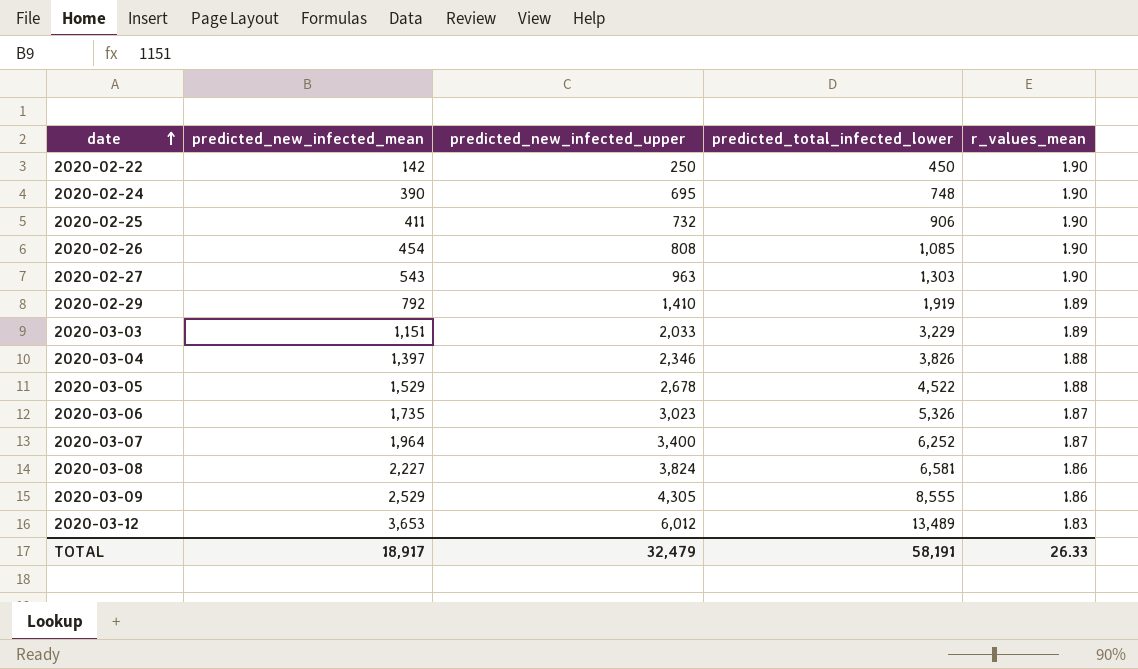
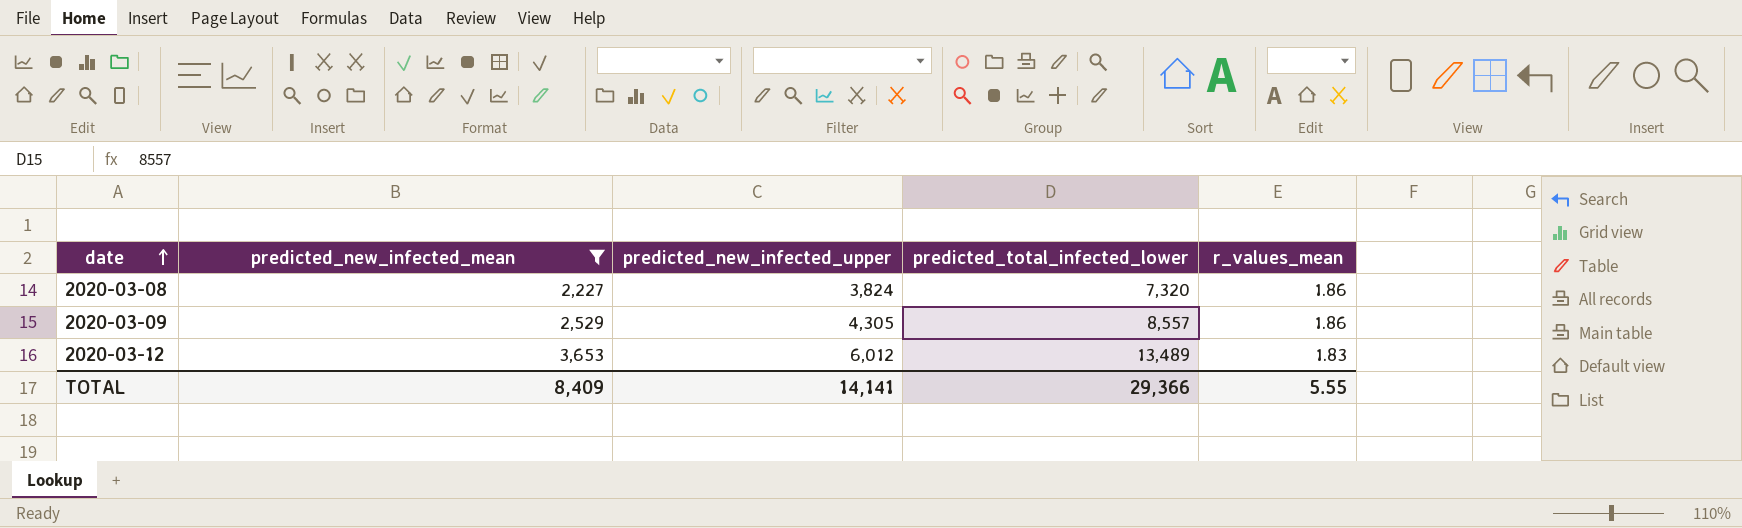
filter: none -> predicted_new_infected_mean >= 2,227
2020-03-08 | predicted_total_infected_lower: 6,581 -> 7,320
2020-03-09 | predicted_total_infected_lower: 8,555 -> 8,557
TOTAL | predicted_new_infected_mean: 18,917 -> 8,409
TOTAL | predicted_new_infected_upper: 32,479 -> 14,141
TOTAL | predicted_total_infected_lower: 58,191 -> 29,366
TOTAL | r_values_mean: 26.33 -> 5.55

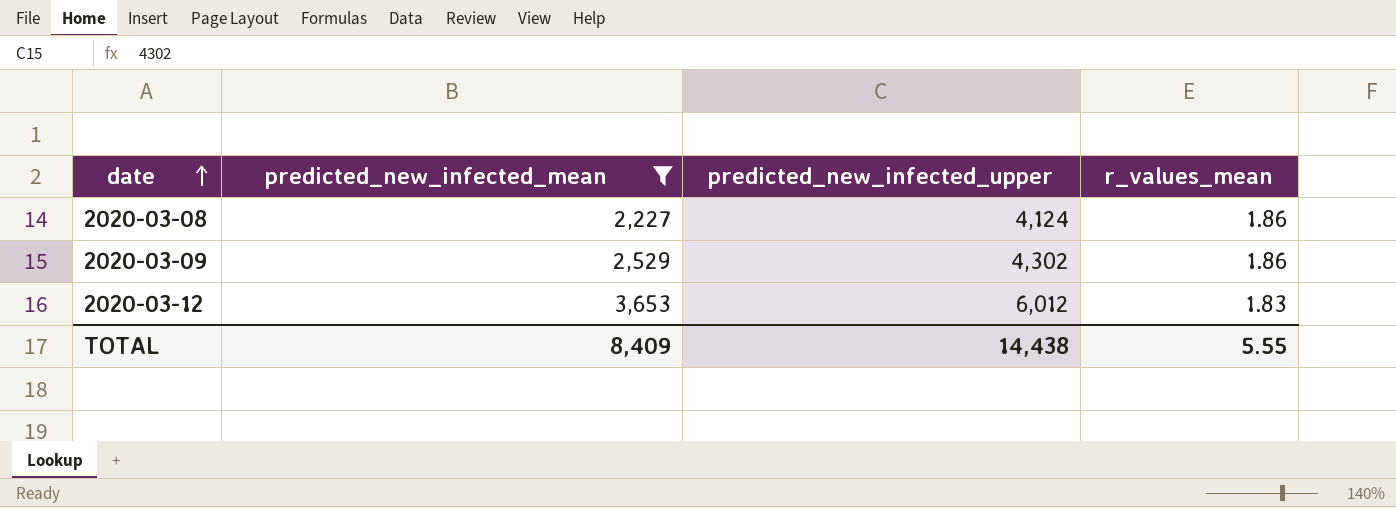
column predicted_total_infected_lower | position: 4 -> none
2020-03-08 | predicted_new_infected_upper: 3,824 -> 4,124
2020-03-09 | predicted_new_infected_upper: 4,305 -> 4,302
TOTAL | predicted_new_infected_upper: 14,141 -> 14,438

